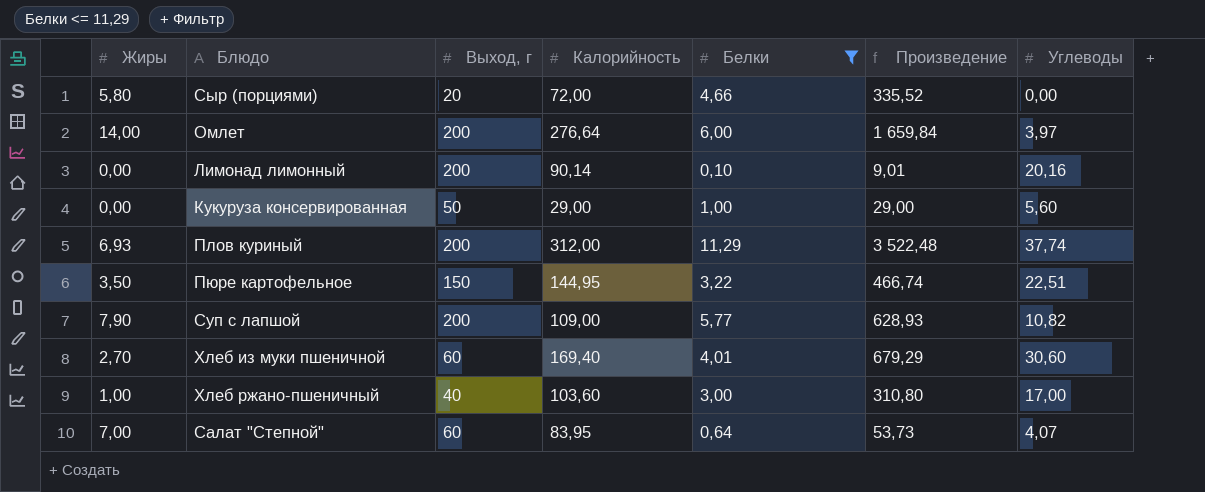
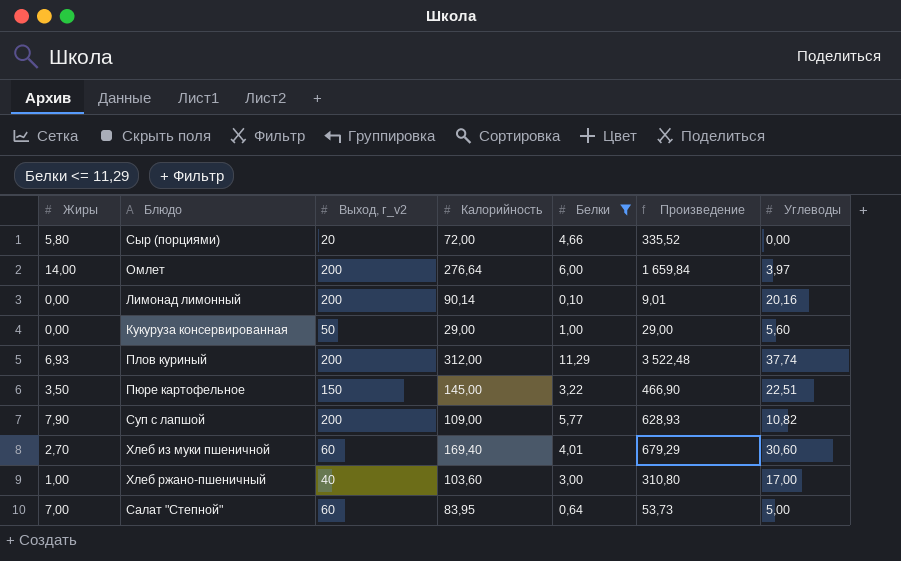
column name: Выход, г -> Выход, г_v2
Пюре картофельное | Калорийность: 144,95 -> 145,00
Пюре картофельное | Произведение: 466,74 -> 466,90
Салат "Степной" | Углеводы: 4,07 -> 5,00

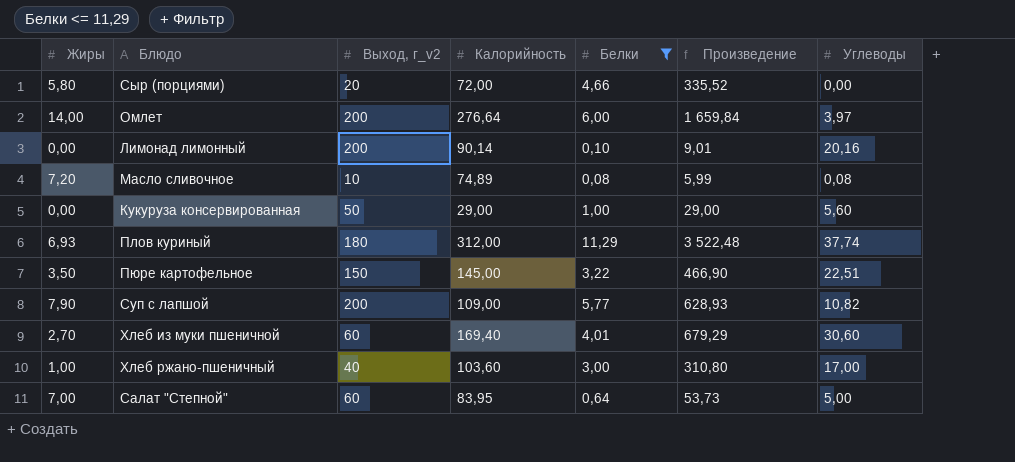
row Масло сливочное: none -> 7,20 | 10 | 74,89 | 0,08 | 5,99 | 0,08
Плов куриный | Выход, г_v2: 200 -> 180

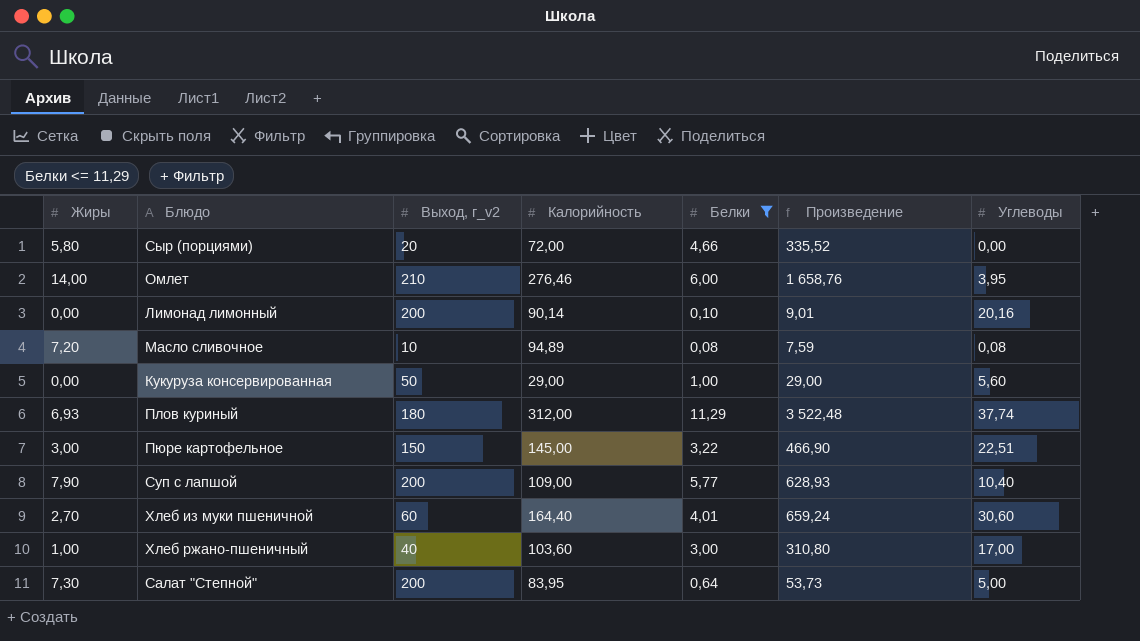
Омлет | Выход, г_v2: 200 -> 210
Омлет | Калорийность: 276,64 -> 276,46
Омлет | Произведение: 1 659,84 -> 1 658,76
Омлет | Углеводы: 3,97 -> 3,95
Масло сливочное | Калорийность: 74,89 -> 94,89
Масло сливочное | Произведение: 5,99 -> 7,59
Пюре картофельное | Жиры: 3,50 -> 3,00
Суп с лапшой | Углеводы: 10,82 -> 10,40
Хлеб из муки пшеничной | Калорийность: 169,40 -> 164,40
Хлеб из муки пшеничной | Произведение: 679,29 -> 659,24
Салат "Степной" | Жиры: 7,00 -> 7,30
Салат "Степной" | Выход, г_v2: 60 -> 200

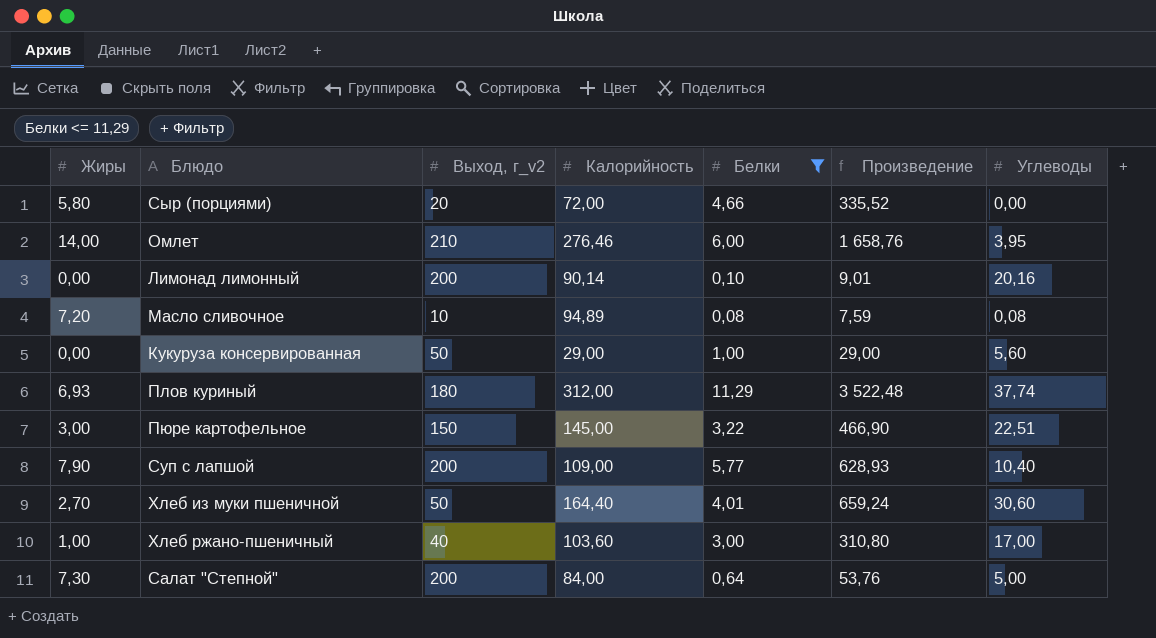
Хлеб из муки пшеничной | Выход, г_v2: 60 -> 50
Салат "Степной" | Калорийность: 83,95 -> 84,00
Салат "Степной" | Произведение: 53,73 -> 53,76

